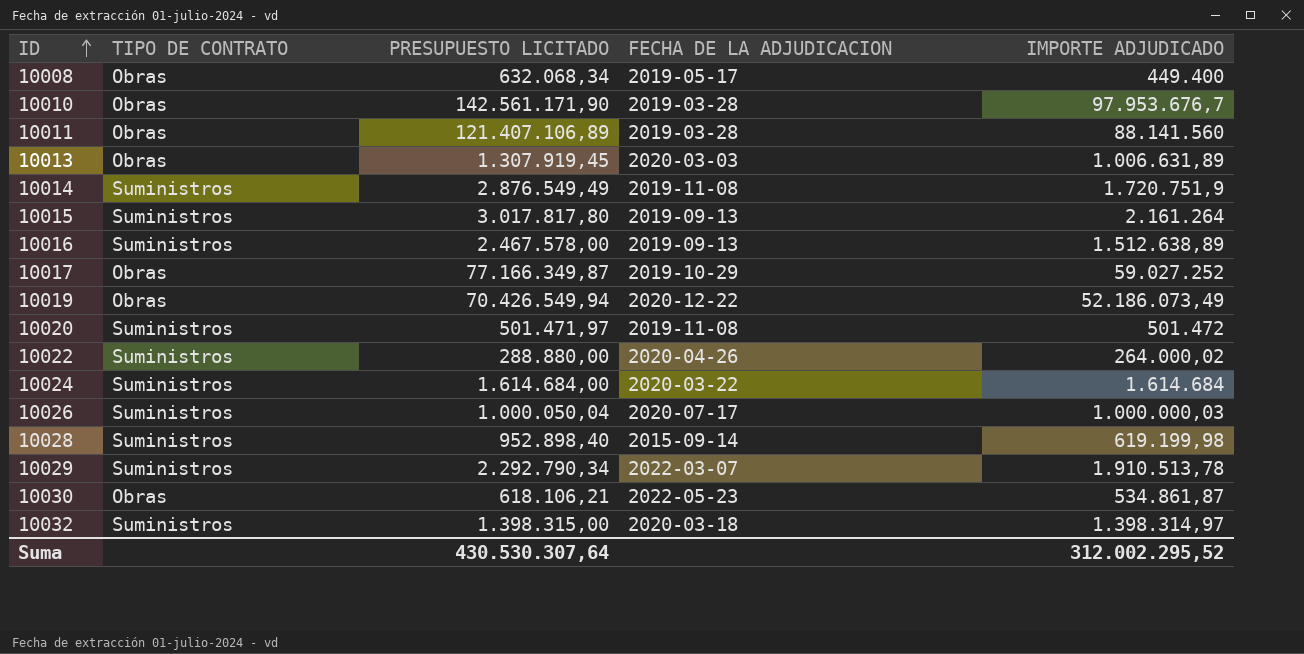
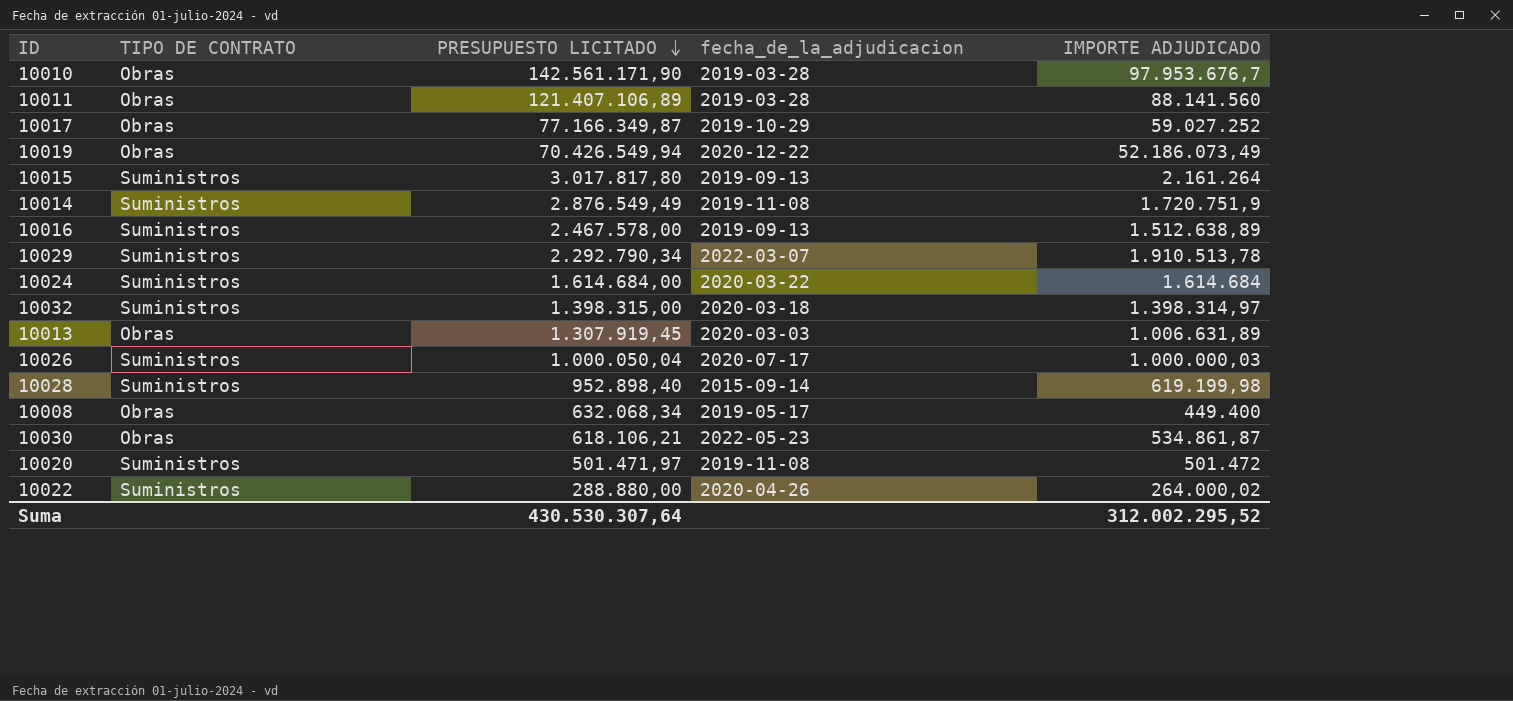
row order: ID ascending -> PRESUPUESTO LICITADO descending
column name: FECHA DE LA ADJUDICACION -> fecha_de_la_adjudicacion

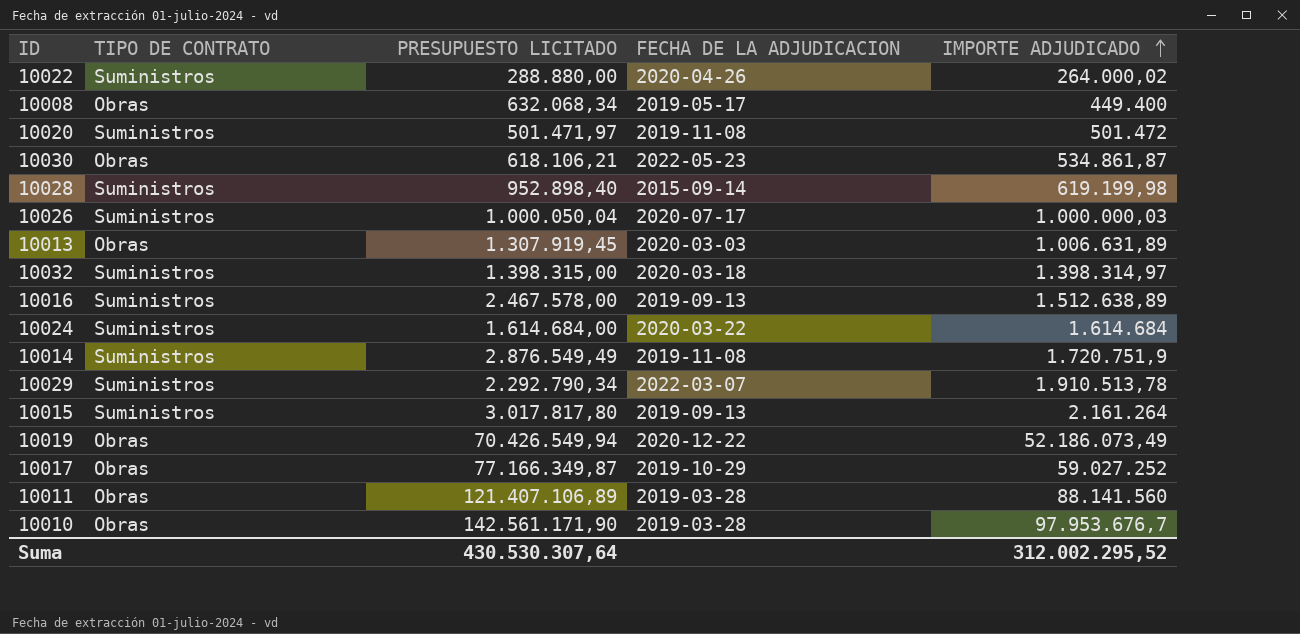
row order: PRESUPUESTO LICITADO descending -> IMPORTE ADJUDICADO ascending
column name: fecha_de_la_adjudicacion -> FECHA DE LA ADJUDICACION

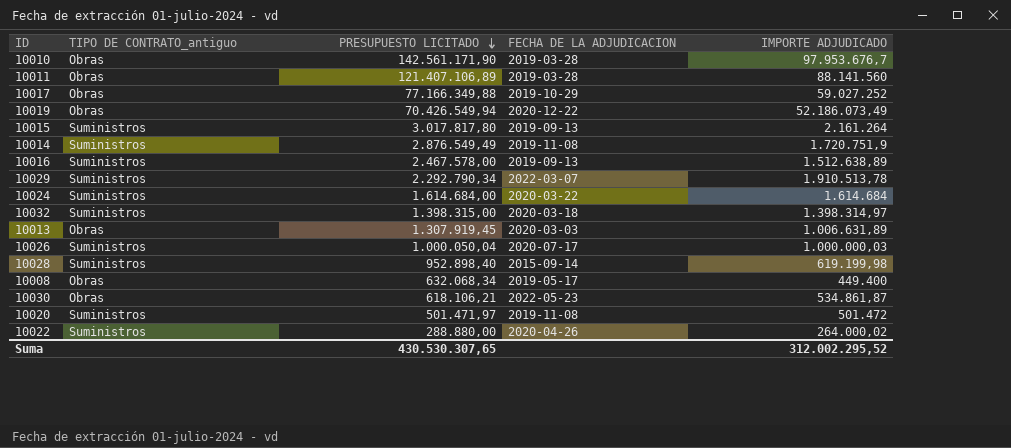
row order: IMPORTE ADJUDICADO ascending -> PRESUPUESTO LICITADO descending
column name: TIPO DE CONTRATO -> TIPO DE CONTRATO_antiguo
10017 | PRESUPUESTO LICITADO: 77.166.349,87 -> 77.166.349,88
Suma | PRESUPUESTO LICITADO: 430.530.307,64 -> 430.530.307,65

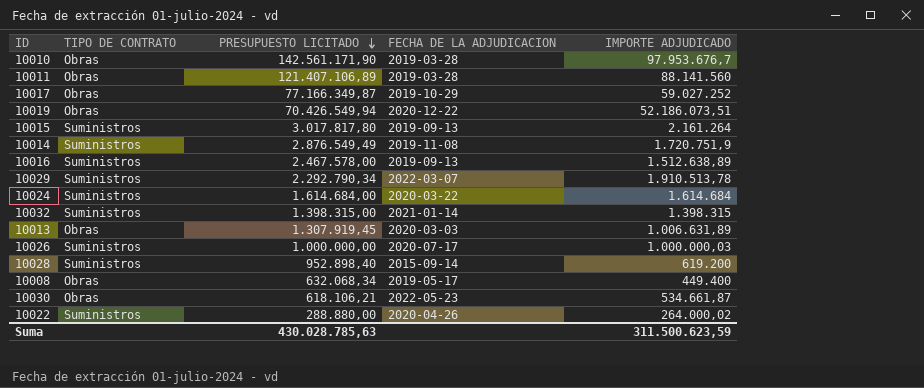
column name: TIPO DE CONTRATO_antiguo -> TIPO DE CONTRATO
row 10020: Suministros | 501.471,97 | 2019-11-08 | 501.472 -> none
10017 | PRESUPUESTO LICITADO: 77.166.349,88 -> 77.166.349,87
10019 | IMPORTE ADJUDICADO: 52.186.073,49 -> 52.186.073,51
10032 | FECHA DE LA ADJUDICACION: 2020-03-18 -> 2021-01-14
10032 | IMPORTE ADJUDICADO: 1.398.314,97 -> 1.398.315
10026 | PRESUPUESTO LICITADO: 1.000.050,04 -> 1.000.000,00
10028 | IMPORTE ADJUDICADO: 619.199,98 -> 619.200
10030 | IMPORTE ADJUDICADO: 534.861,87 -> 534.661,87
Suma | PRESUPUESTO LICITADO: 430.530.307,65 -> 430.028.785,63
Suma | IMPORTE ADJUDICADO: 312.002.295,52 -> 311.500.623,59

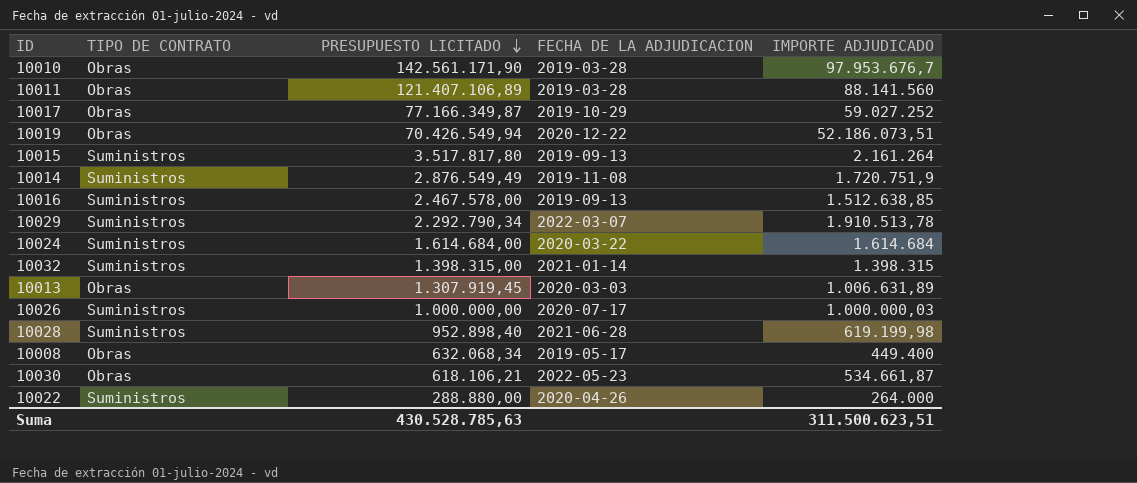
10015 | PRESUPUESTO LICITADO: 3.017.817,80 -> 3.517.817,80
10016 | IMPORTE ADJUDICADO: 1.512.638,89 -> 1.512.638,85
10028 | FECHA DE LA ADJUDICACION: 2015-09-14 -> 2021-06-28
10028 | IMPORTE ADJUDICADO: 619.200 -> 619.199,98
10022 | IMPORTE ADJUDICADO: 264.000,02 -> 264.000
Suma | PRESUPUESTO LICITADO: 430.028.785,63 -> 430.528.785,63
Suma | IMPORTE ADJUDICADO: 311.500.623,59 -> 311.500.623,51

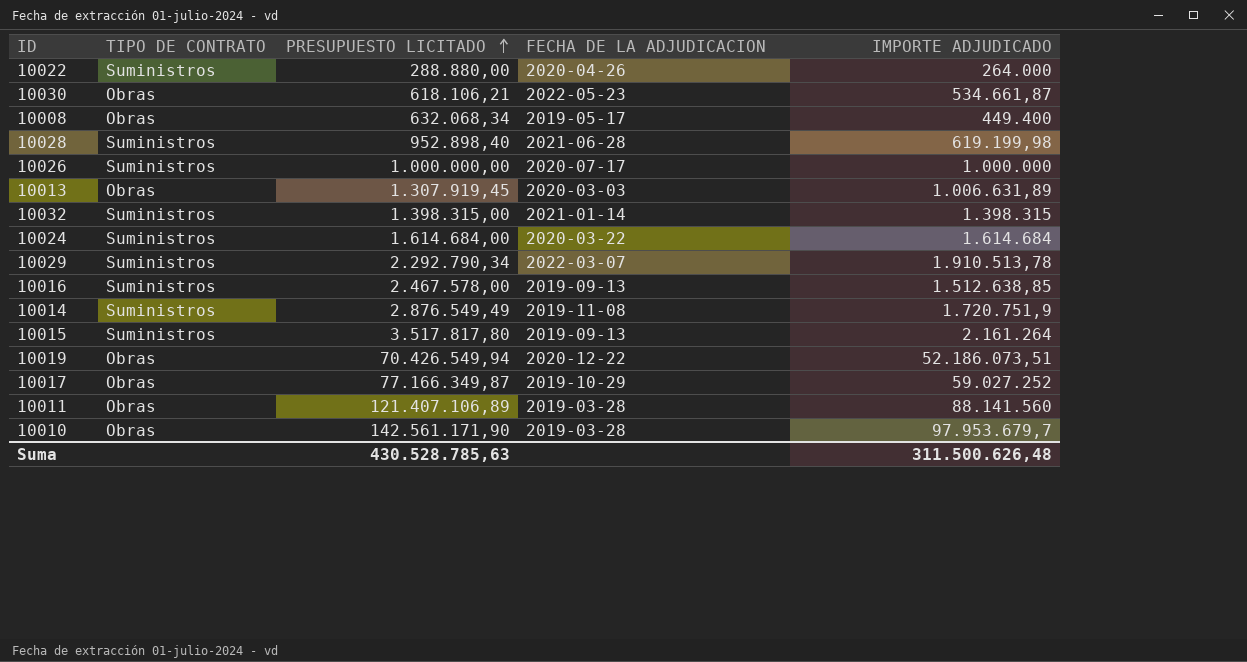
row order: PRESUPUESTO LICITADO descending -> PRESUPUESTO LICITADO ascending
10026 | IMPORTE ADJUDICADO: 1.000.000,03 -> 1.000.000
10010 | IMPORTE ADJUDICADO: 97.953.676,7 -> 97.953.679,7
Suma | IMPORTE ADJUDICADO: 311.500.623,51 -> 311.500.626,48

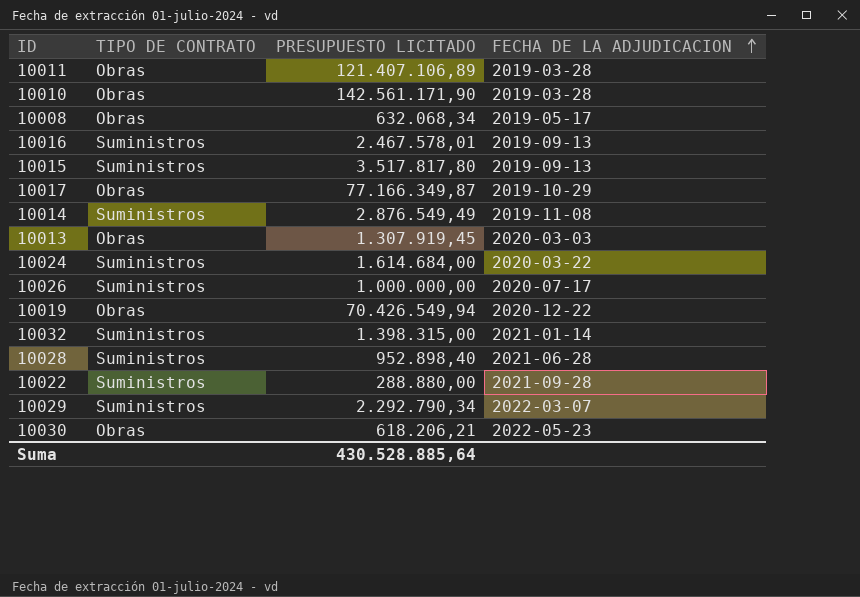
row order: PRESUPUESTO LICITADO ascending -> FECHA DE LA ADJUDICACION ascending
column IMPORTE ADJUDICADO | position: 5 -> none
10016 | PRESUPUESTO LICITADO: 2.467.578,00 -> 2.467.578,01
10022 | FECHA DE LA ADJUDICACION: 2020-04-26 -> 2021-09-28
10030 | PRESUPUESTO LICITADO: 618.106,21 -> 618.206,21
Suma | PRESUPUESTO LICITADO: 430.528.785,63 -> 430.528.885,64

